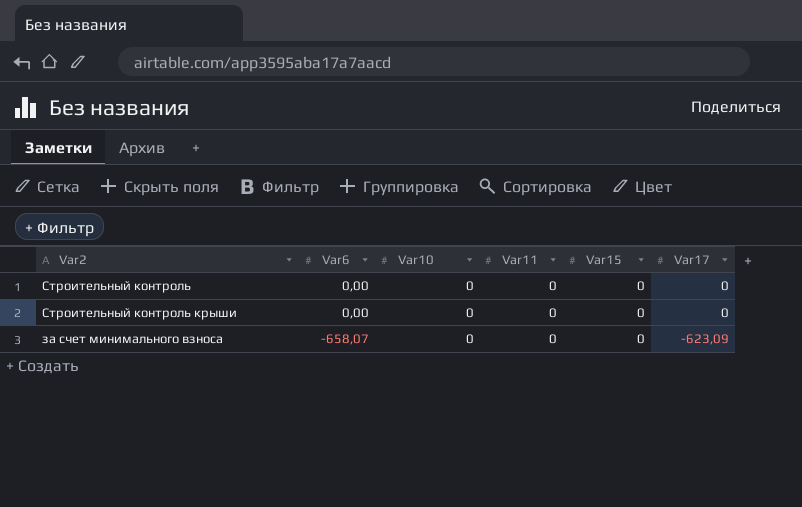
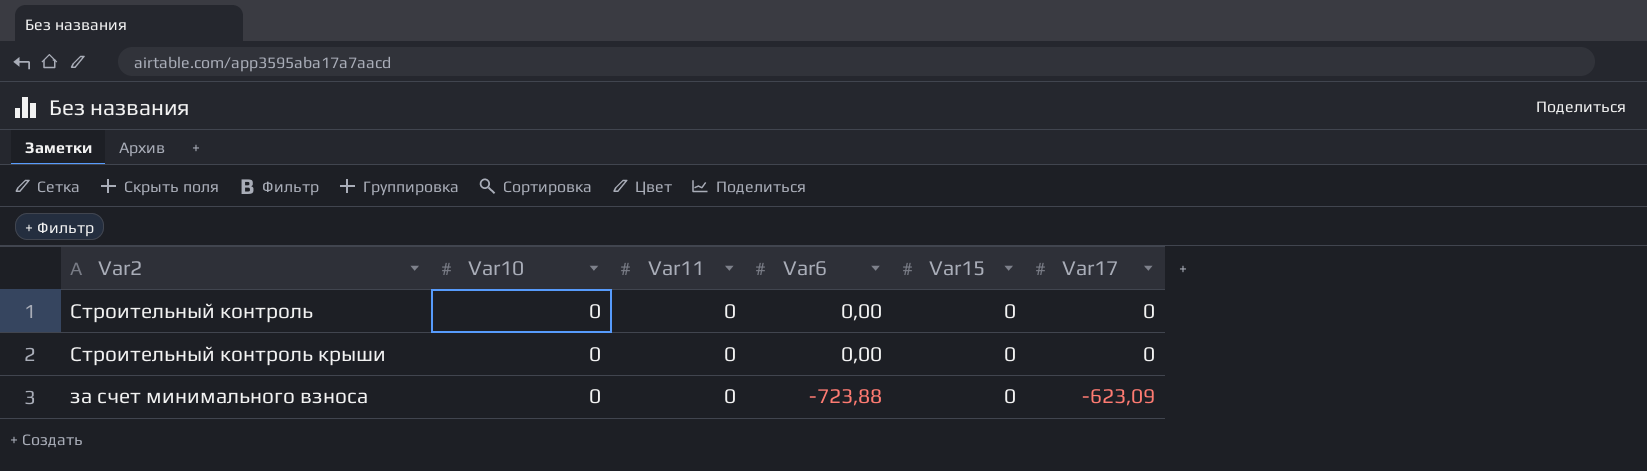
column Var6 | position: 2 -> 4
за счет минимального взноса | Var6: -658,07 -> -723,88

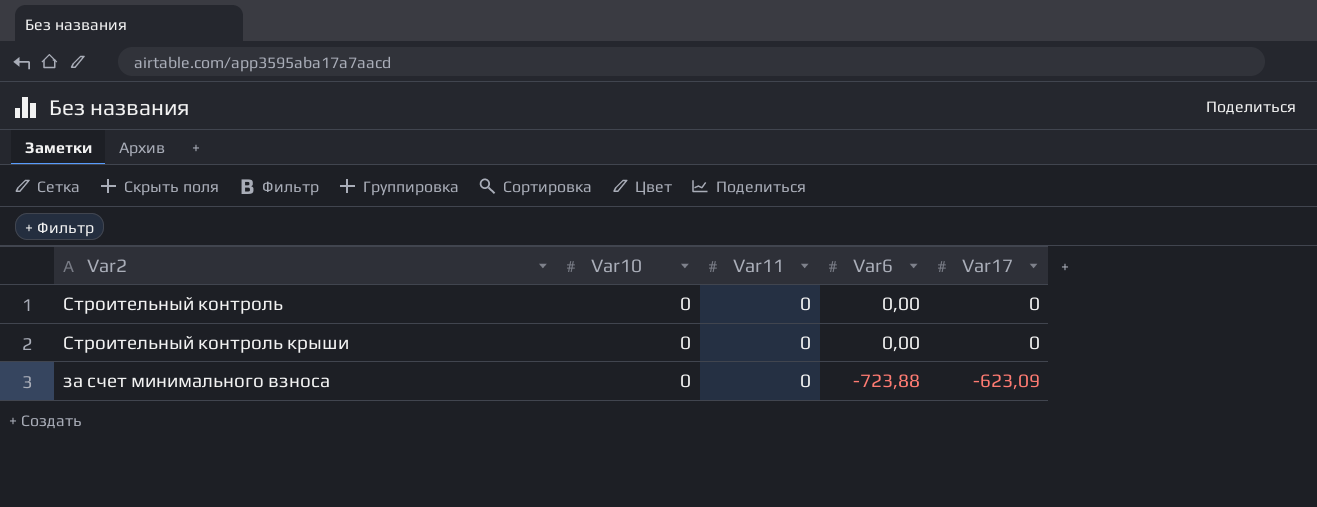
column Var15 | position: 5 -> none

